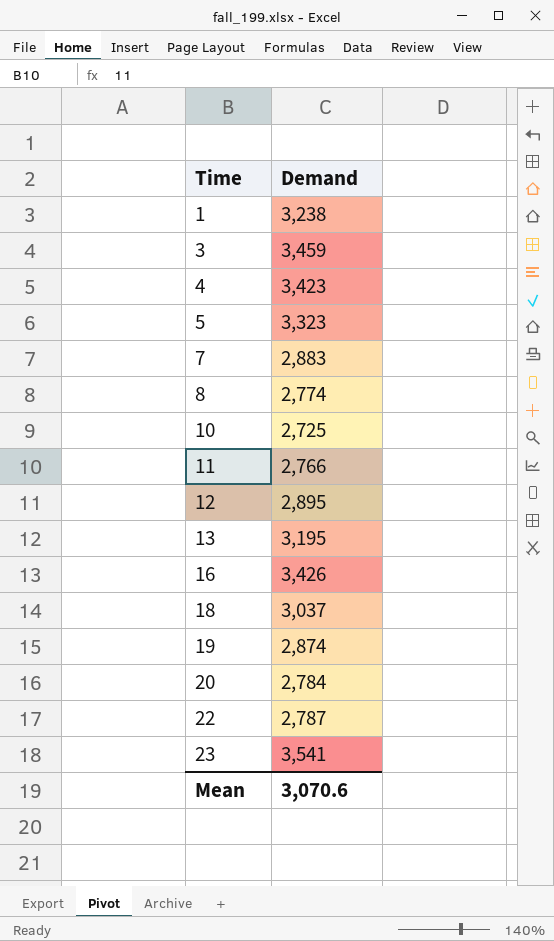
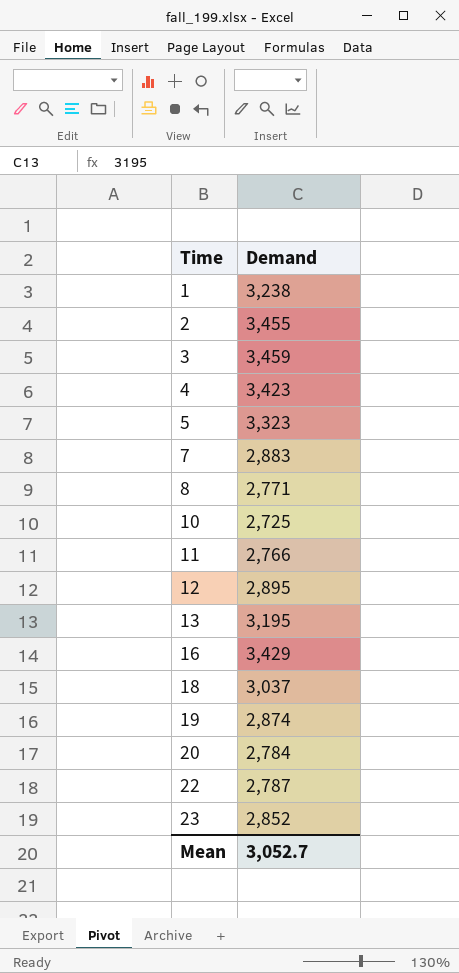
row 2: none -> 3,455
8 | Demand: 2,774 -> 2,771
16 | Demand: 3,426 -> 3,429
23 | Demand: 3,541 -> 2,852
Mean | Demand: 3,070.6 -> 3,052.7

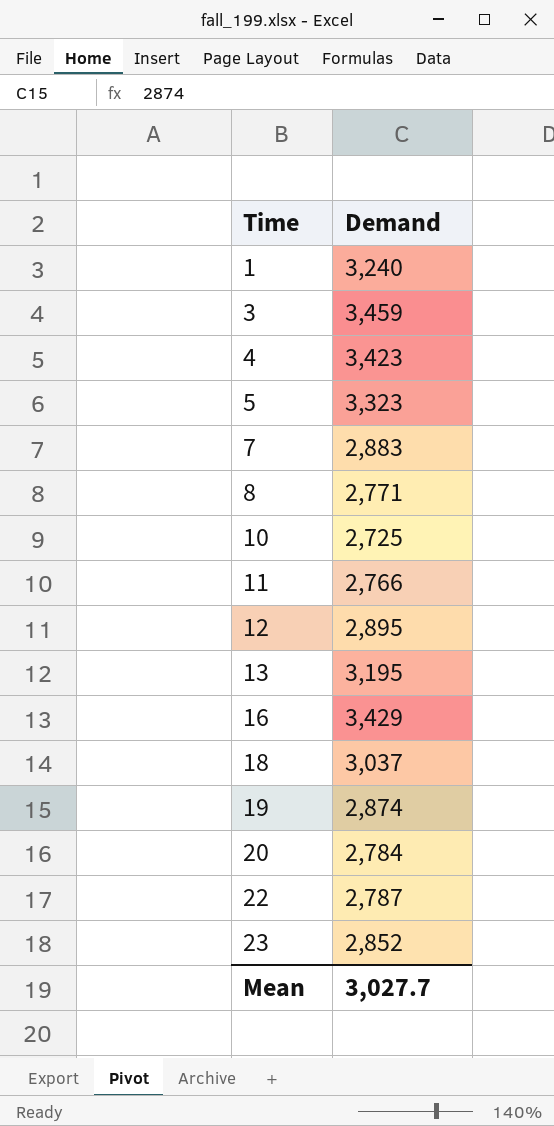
row 2: 3,455 -> none
1 | Demand: 3,238 -> 3,240
Mean | Demand: 3,052.7 -> 3,027.7

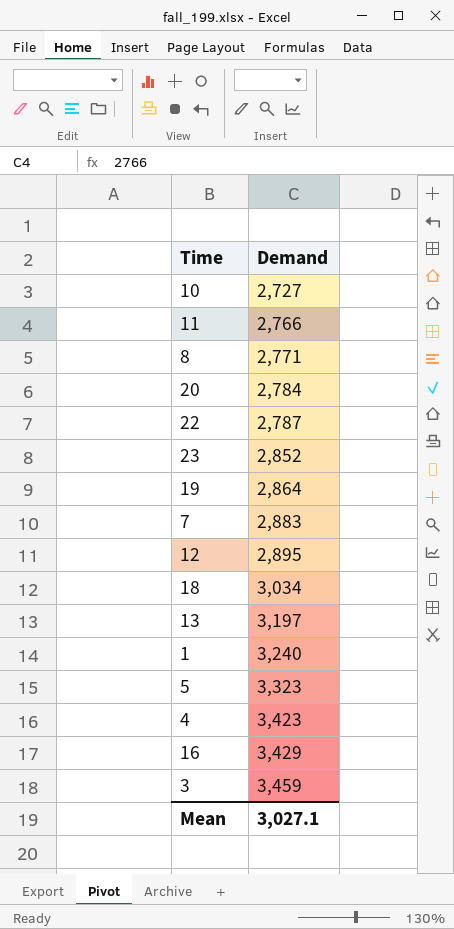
row order: Time ascending -> Demand ascending
10 | Demand: 2,725 -> 2,727
19 | Demand: 2,874 -> 2,864
18 | Demand: 3,037 -> 3,034
13 | Demand: 3,195 -> 3,197
Mean | Demand: 3,027.7 -> 3,027.1

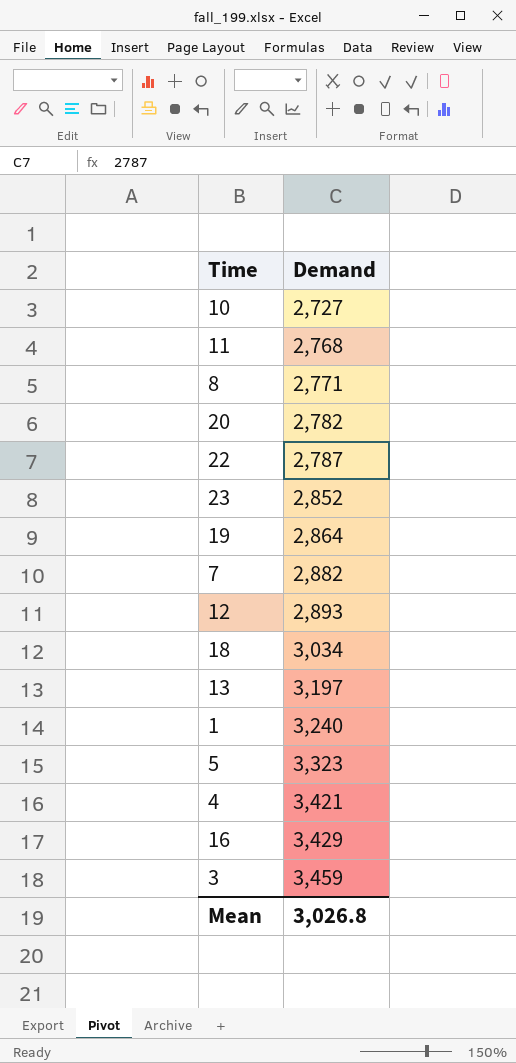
11 | Demand: 2,766 -> 2,768
20 | Demand: 2,784 -> 2,782
7 | Demand: 2,883 -> 2,882
12 | Demand: 2,895 -> 2,893
4 | Demand: 3,423 -> 3,421
Mean | Demand: 3,027.1 -> 3,026.8

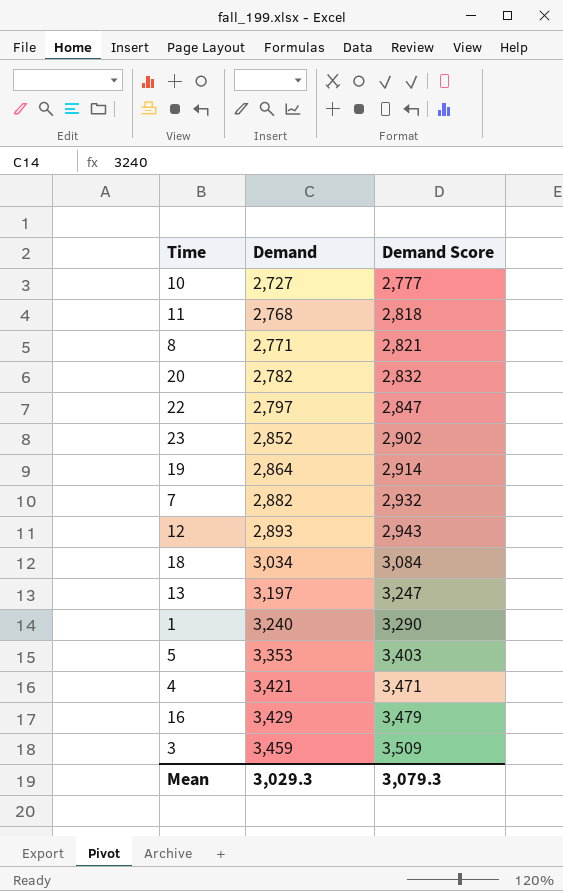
column Demand Score | formula: none -> [Demand] + 50
22 | Demand: 2,787 -> 2,797
5 | Demand: 3,323 -> 3,353
Mean | Demand: 3,026.8 -> 3,029.3

